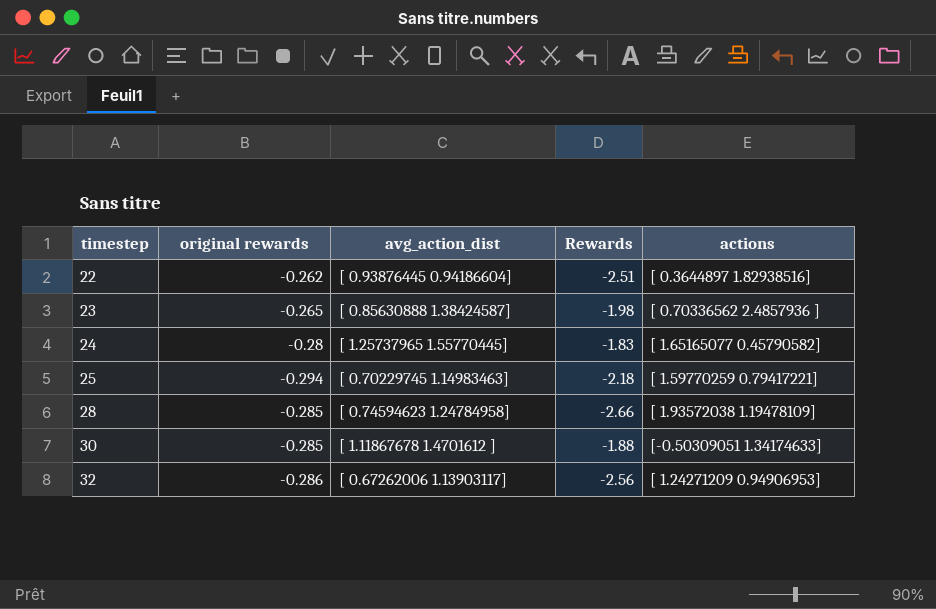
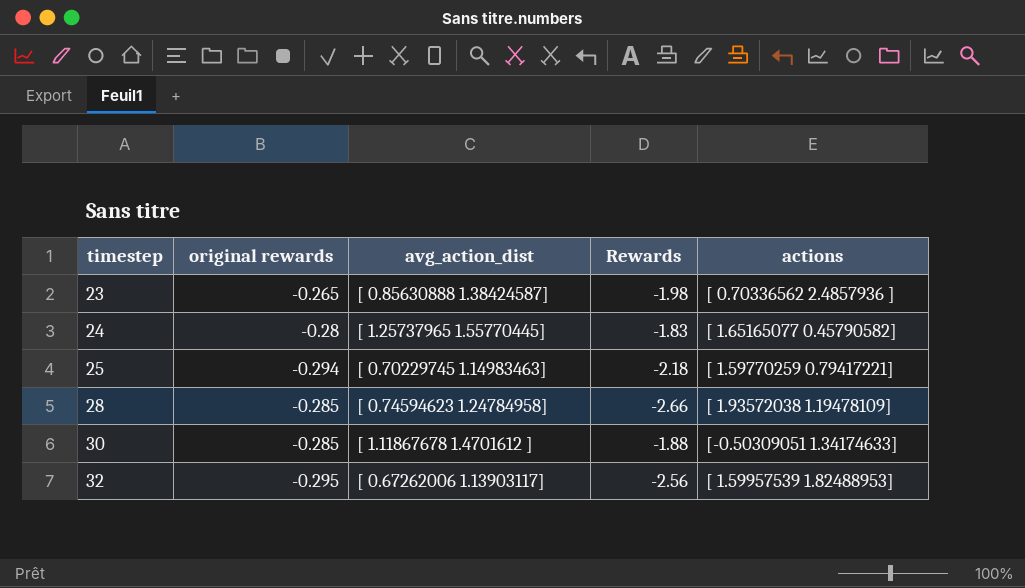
row 22: -0.262 | [ 0.93876445 0.94186604] | -2.51 | [ 0.3644897 1.82938516] -> none
32 | original rewards: -0.286 -> -0.295
32 | actions: [ 1.24271209 0.94906953] -> [ 1.59957539 1.82488953]

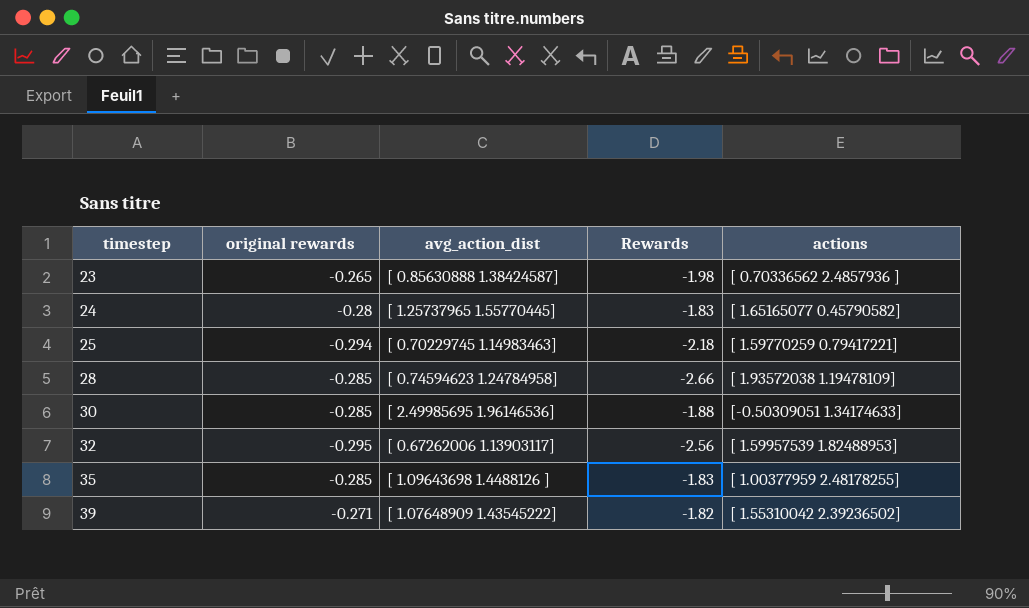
30 | avg_action_dist: [ 1.11867678 1.4701612 ] -> [ 2.49985695 1.96146536]
row 35: none -> -0.285 | [ 1.09643698 1.4488126 ] | -1.83 | [ 1.00377959 2.48178255]
row 39: none -> -0.271 | [ 1.07648909 1.43545222] | -1.82 | [ 1.55310042 2.39236502]

